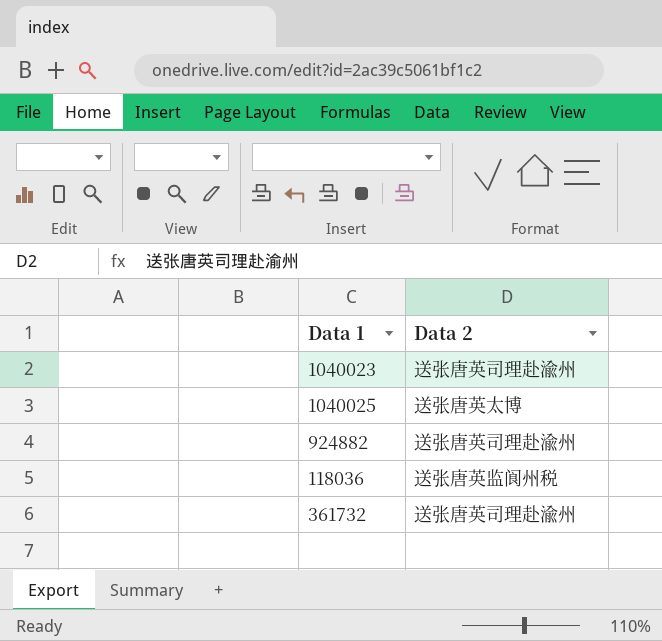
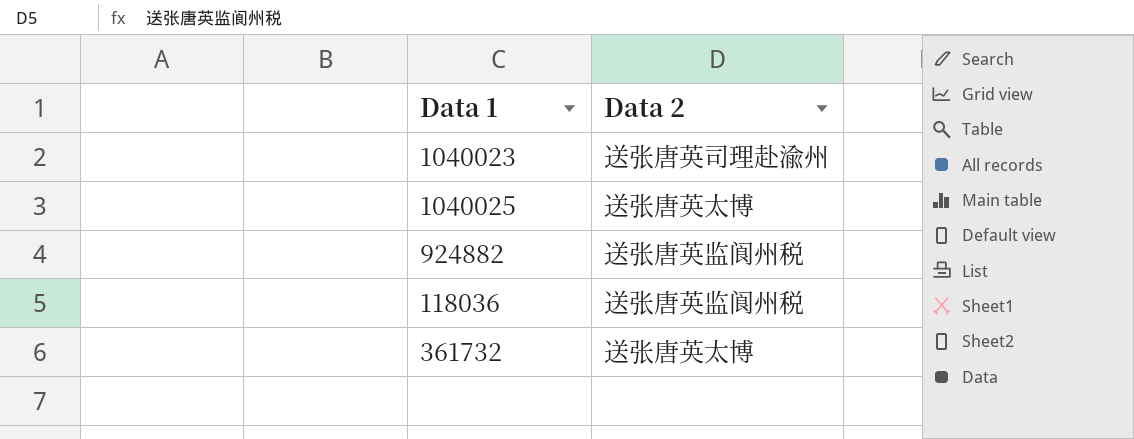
924882 | Data 2: 送张唐英司理赴渝州 -> 送张唐英监阆州税
361732 | Data 2: 送张唐英司理赴渝州 -> 送张唐英太博

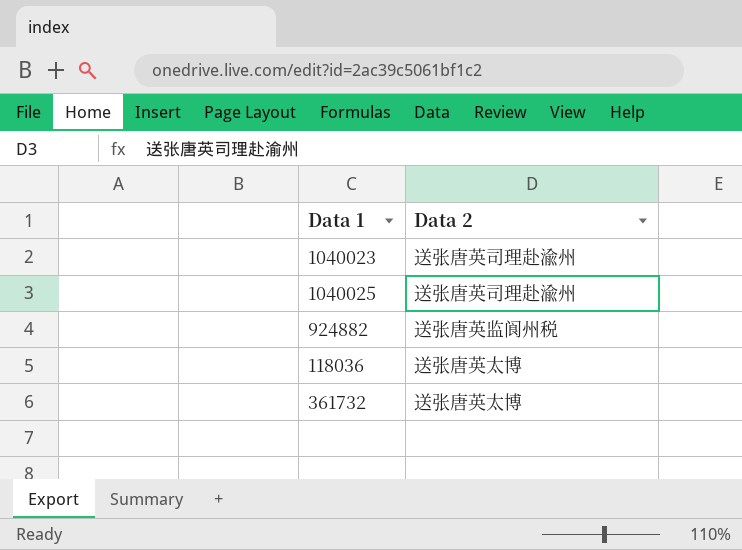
1040025 | Data 2: 送张唐英太博 -> 送张唐英司理赴渝州
118036 | Data 2: 送张唐英监阆州税 -> 送张唐英太博

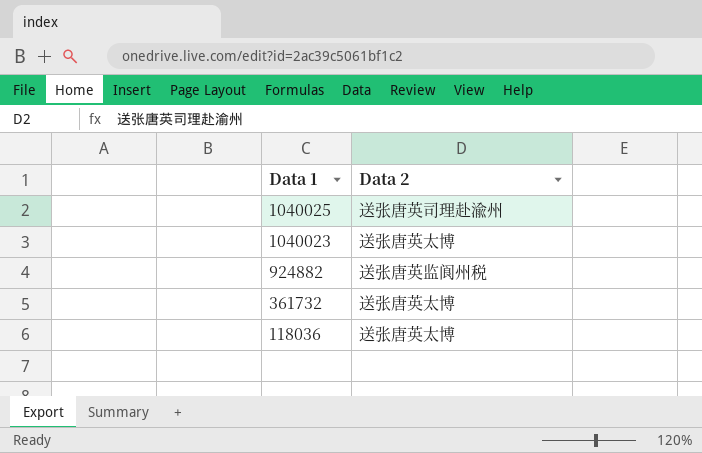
row order: none -> Data 1 descending
1040023 | Data 2: 送张唐英司理赴渝州 -> 送张唐英太博

